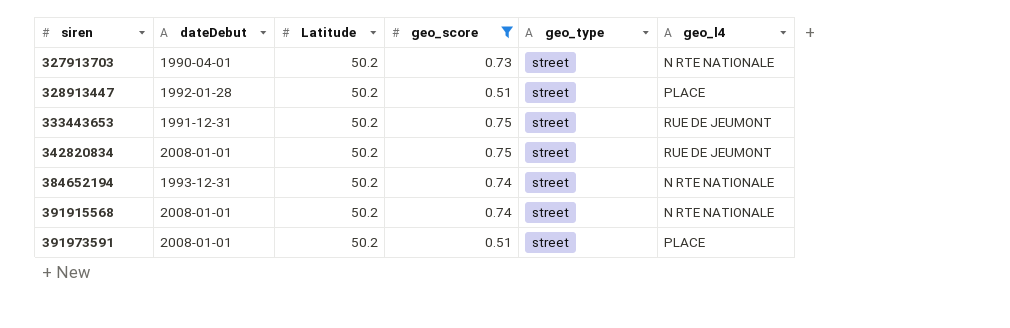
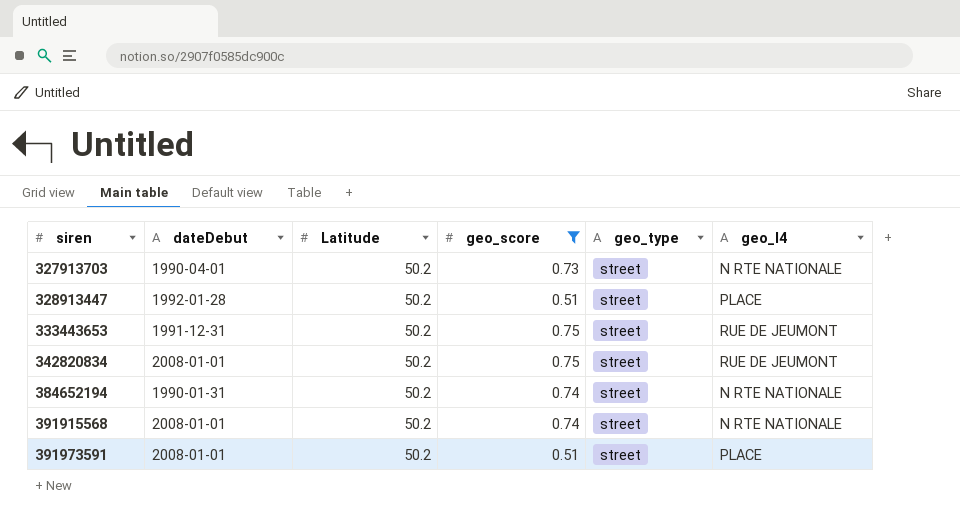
384652194 | dateDebut: 1993-12-31 -> 1990-01-31

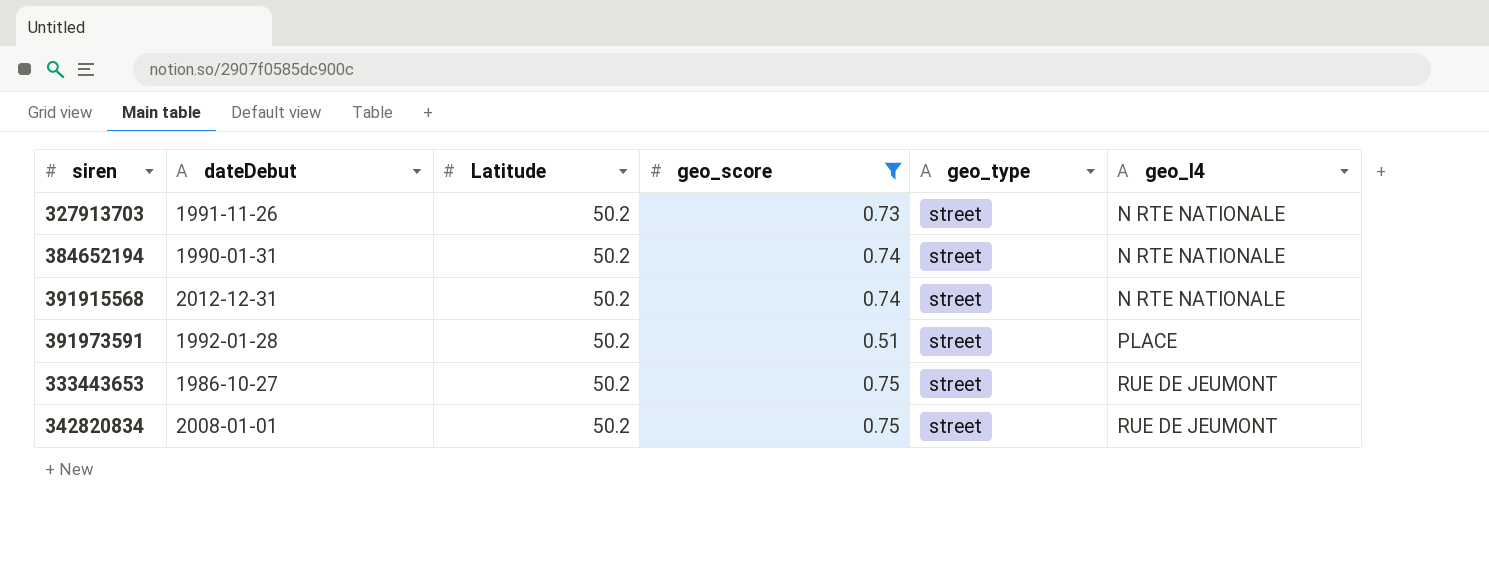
row order: siren ascending -> geo_l4 ascending
row 328913447: 1992-01-28 | 50.2 | 0.51 | street | PLACE -> none
327913703 | dateDebut: 1990-04-01 -> 1991-11-26
391915568 | dateDebut: 2008-01-01 -> 2012-12-31
391973591 | dateDebut: 2008-01-01 -> 1992-01-28
333443653 | dateDebut: 1991-12-31 -> 1986-10-27

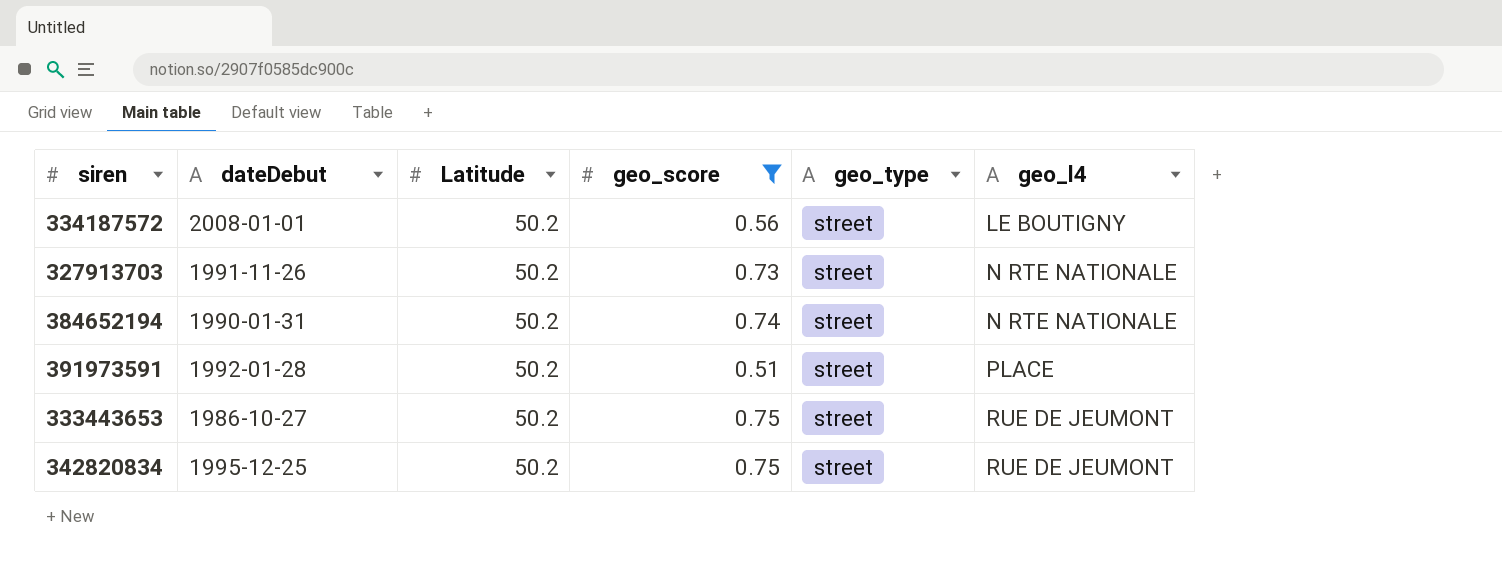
row 391915568: 2012-12-31 | 50.2 | 0.74 | street | N RTE NATIONALE -> none
row 334187572: none -> 2008-01-01 | 50.2 | 0.56 | street | LE BOUTIGNY
342820834 | dateDebut: 2008-01-01 -> 1995-12-25

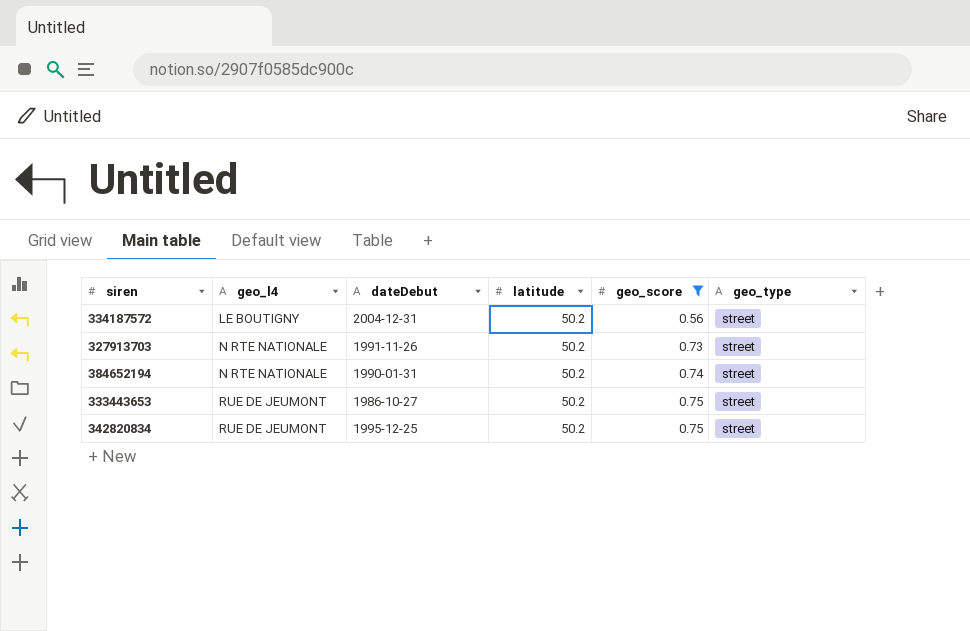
column geo_l4 | position: 6 -> 2
column name: Latitude -> latitude
row 391973591: 1992-01-28 | 50.2 | 0.51 | street | PLACE -> none
334187572 | dateDebut: 2008-01-01 -> 2004-12-31

